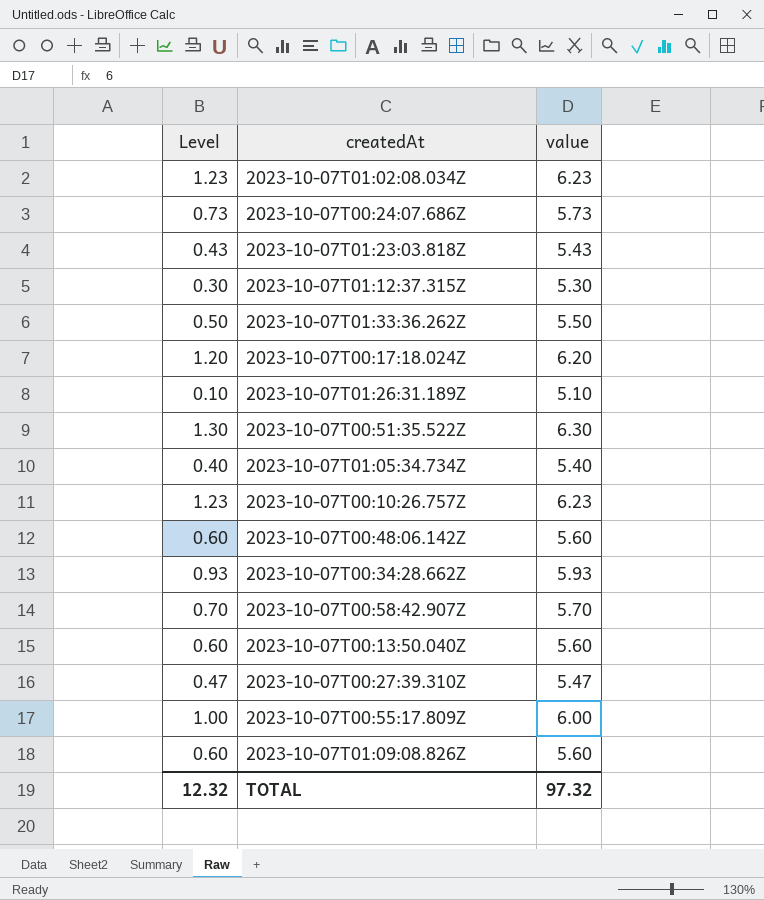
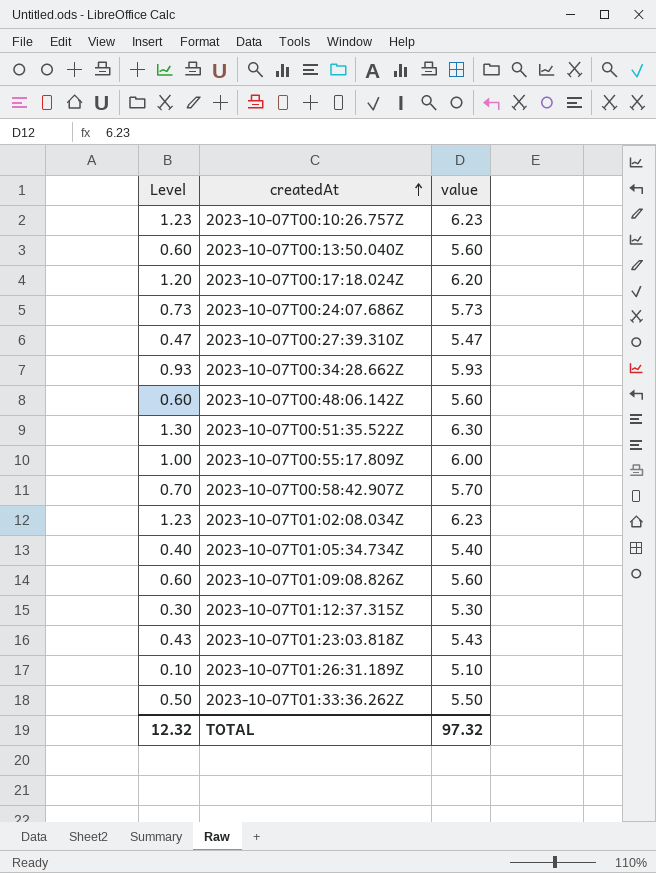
row order: none -> createdAt ascending

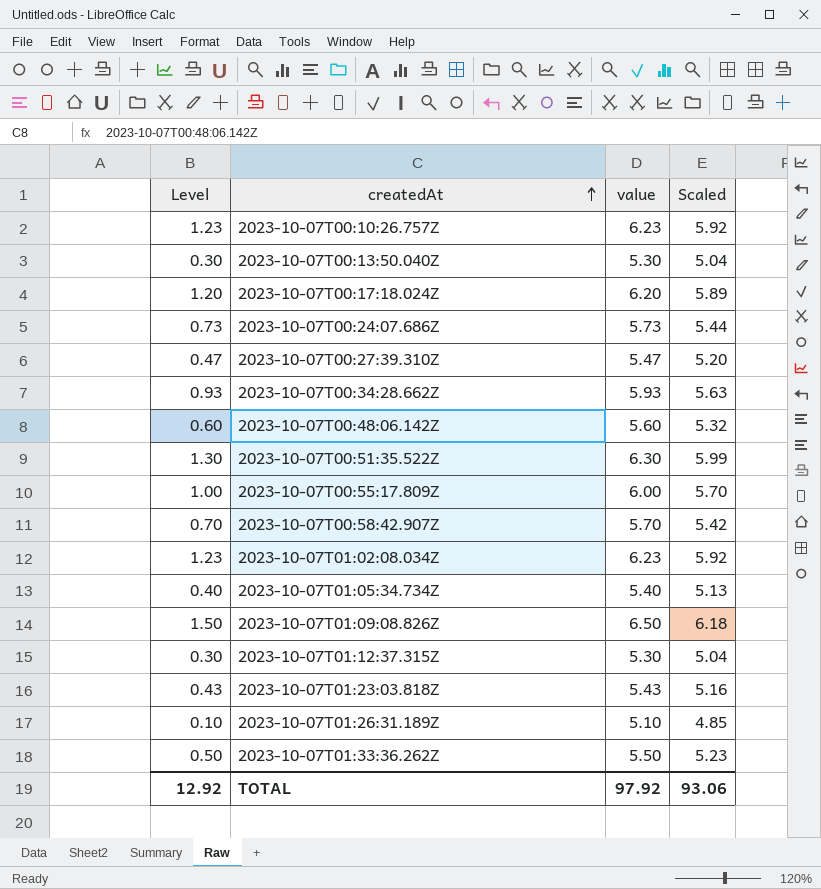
column Scaled | formula: none -> [value] * 0.95
2023-10-07T00:13:50.040Z | Level: 0.60 -> 0.30
2023-10-07T00:13:50.040Z | value: 5.60 -> 5.30
2023-10-07T01:09:08.826Z | Level: 0.60 -> 1.50
2023-10-07T01:09:08.826Z | value: 5.60 -> 6.50
TOTAL | Level: 12.32 -> 12.92
TOTAL | value: 97.32 -> 97.92

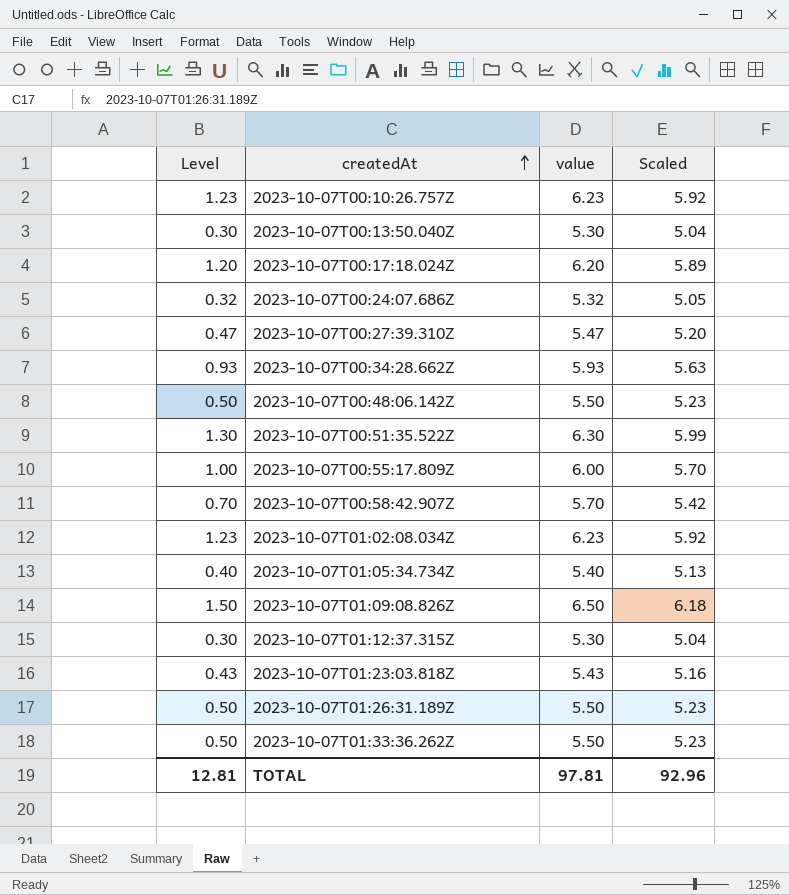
2023-10-07T00:24:07.686Z | Level: 0.73 -> 0.32
2023-10-07T00:24:07.686Z | value: 5.73 -> 5.32
2023-10-07T00:24:07.686Z | Scaled: 5.44 -> 5.05
2023-10-07T00:48:06.142Z | Level: 0.60 -> 0.50
2023-10-07T00:48:06.142Z | value: 5.60 -> 5.50
2023-10-07T00:48:06.142Z | Scaled: 5.32 -> 5.23
2023-10-07T01:26:31.189Z | Level: 0.10 -> 0.50
2023-10-07T01:26:31.189Z | value: 5.10 -> 5.50
2023-10-07T01:26:31.189Z | Scaled: 4.85 -> 5.23
TOTAL | Level: 12.92 -> 12.81
TOTAL | value: 97.92 -> 97.81
TOTAL | Scaled: 93.06 -> 92.96

